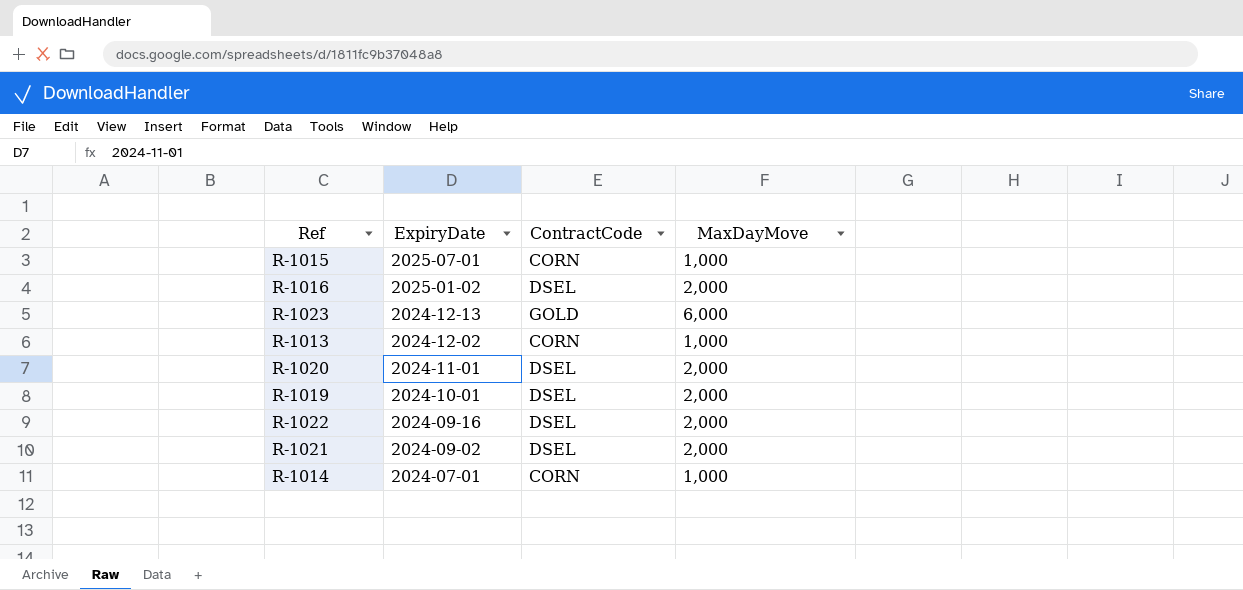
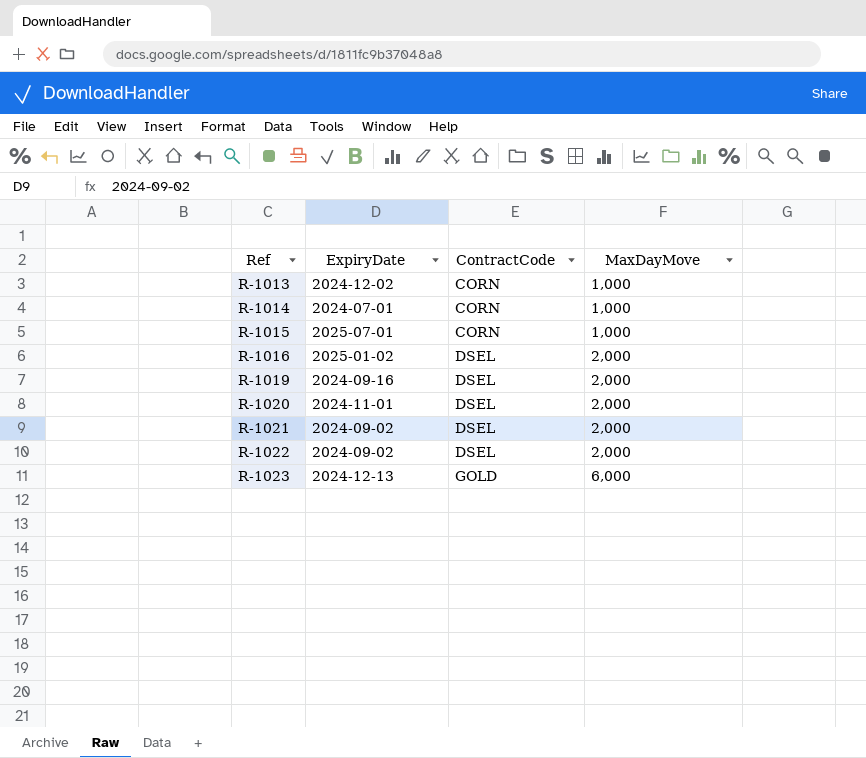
row order: ExpiryDate descending -> Ref ascending
R-1019 | ExpiryDate: 2024-10-01 -> 2024-09-16
R-1022 | ExpiryDate: 2024-09-16 -> 2024-09-02

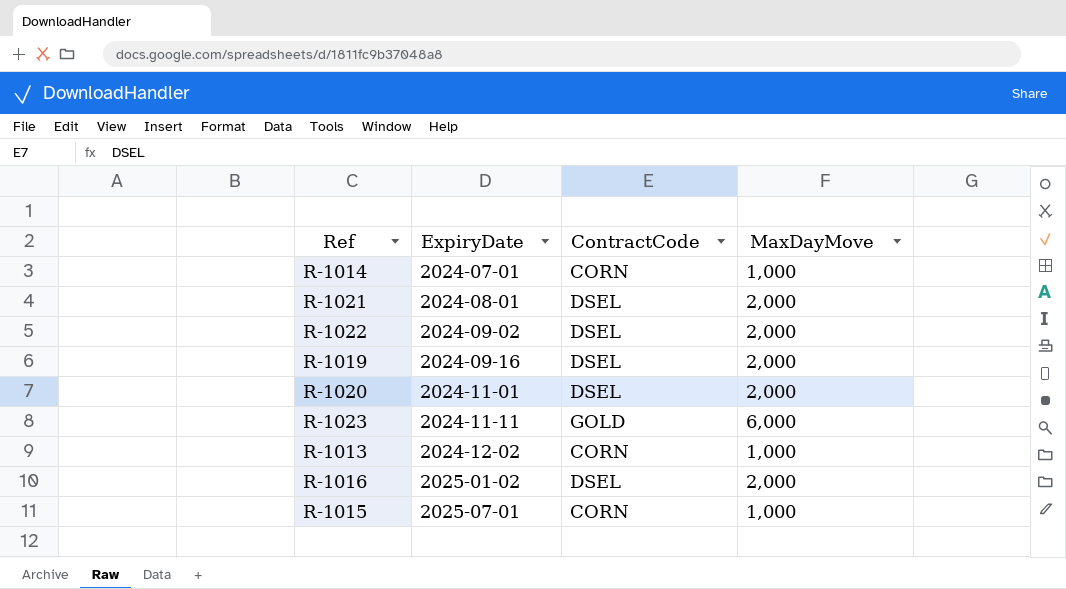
row order: Ref ascending -> ExpiryDate ascending
R-1021 | ExpiryDate: 2024-09-02 -> 2024-08-01
R-1023 | ExpiryDate: 2024-12-13 -> 2024-11-11

